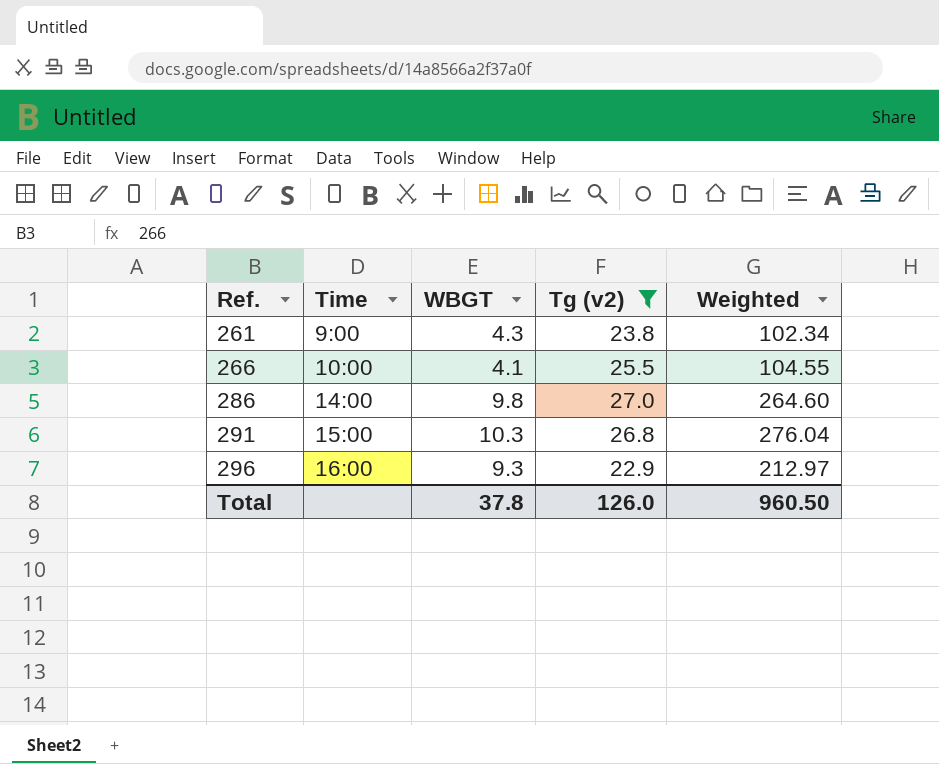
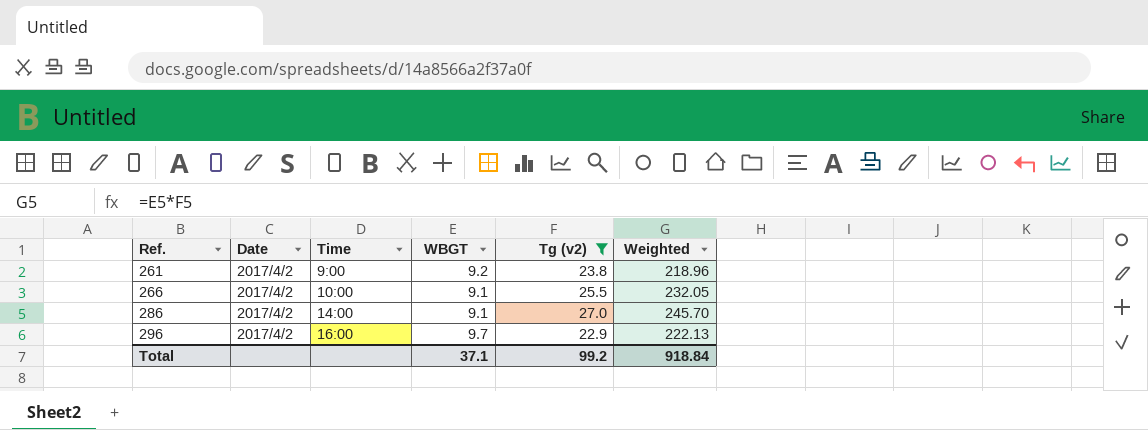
column Date | position: none -> 2
row 291: 15:00 | 10.3 | 26.8 | 276.04 -> none
261 | WBGT: 4.3 -> 9.2
261 | Weighted: 102.34 -> 218.96
266 | WBGT: 4.1 -> 9.1
266 | Weighted: 104.55 -> 232.05
286 | WBGT: 9.8 -> 9.1
286 | Weighted: 264.60 -> 245.70
296 | WBGT: 9.3 -> 9.7
296 | Weighted: 212.97 -> 222.13
Total | WBGT: 37.8 -> 37.1
Total | Tg (v2): 126.0 -> 99.2
Total | Weighted: 960.50 -> 918.84

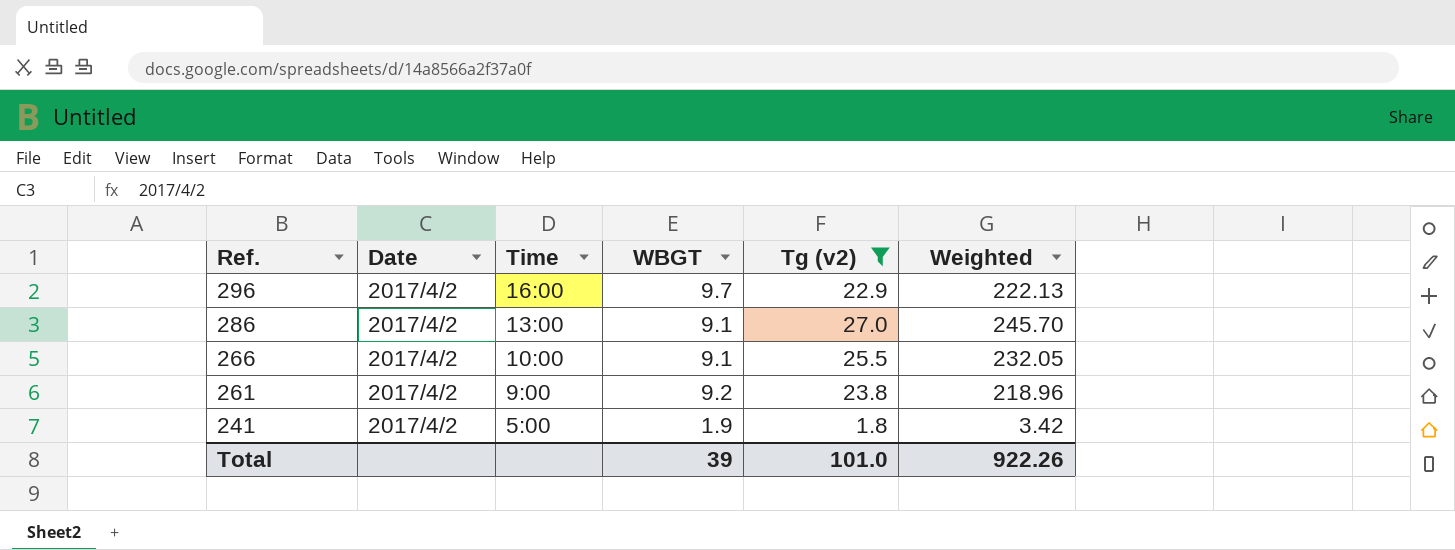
row order: Ref. ascending -> Ref. descending
286 | Time: 14:00 -> 13:00
row 241: none -> 2017/4/2 | 5:00 | 1.9 | 1.8 | 3.42
Total | WBGT: 37.1 -> 39
Total | Tg (v2): 99.2 -> 101.0
Total | Weighted: 918.84 -> 922.26

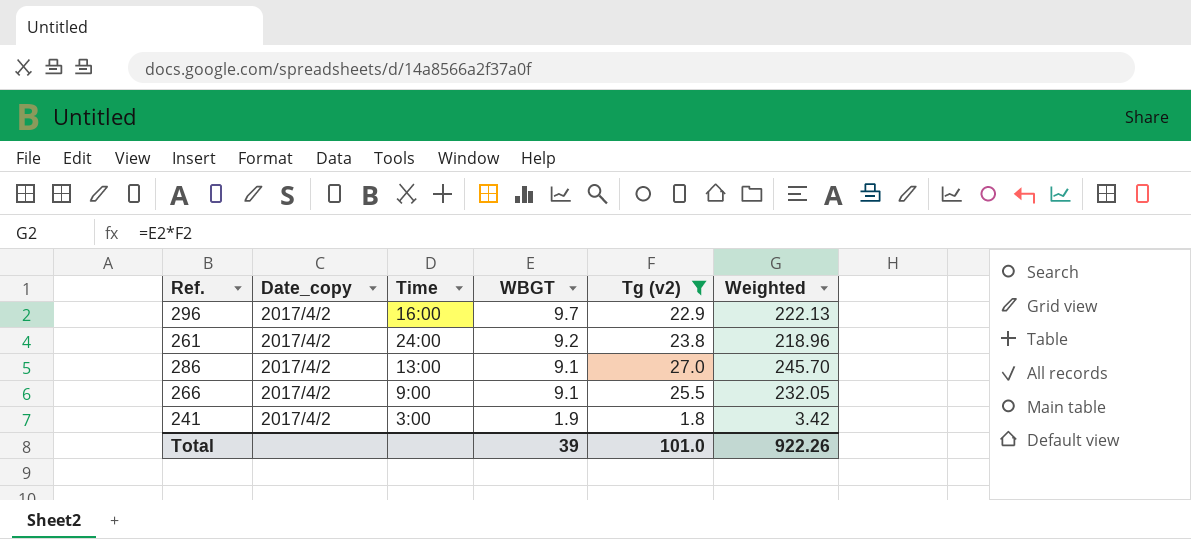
row order: Ref. descending -> WBGT descending
column name: Date -> Date_copy
261 | Time: 9:00 -> 24:00
266 | Time: 10:00 -> 9:00
241 | Time: 5:00 -> 3:00

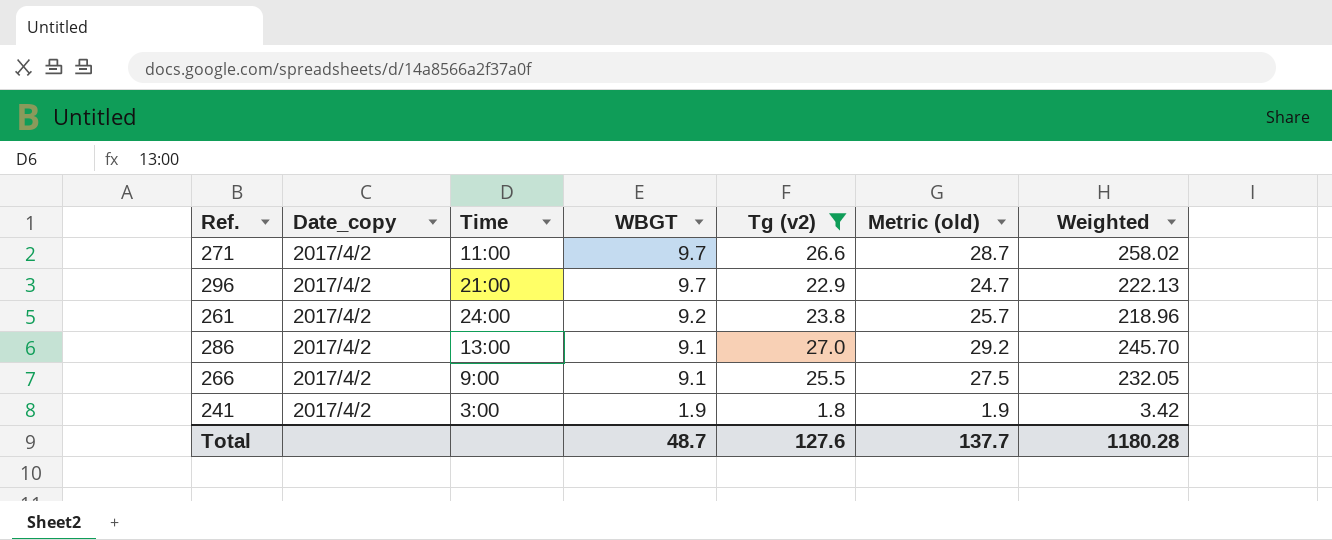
column Metric (old) | formula: none -> [Tg (v2)] * 1.08
row 271: none -> 2017/4/2 | 11:00 | 9.7 | 26.6 | 28.7 | 258.02
296 | Time: 16:00 -> 21:00
Total | WBGT: 39 -> 48.7
Total | Tg (v2): 101.0 -> 127.6
Total | Weighted: 922.26 -> 1180.28

